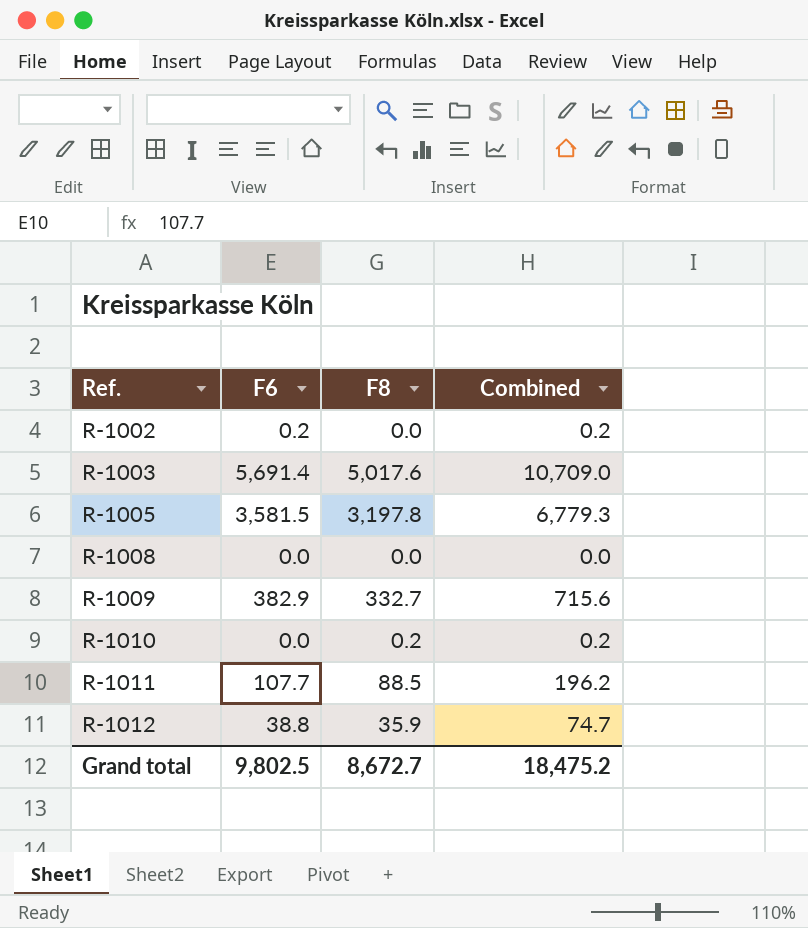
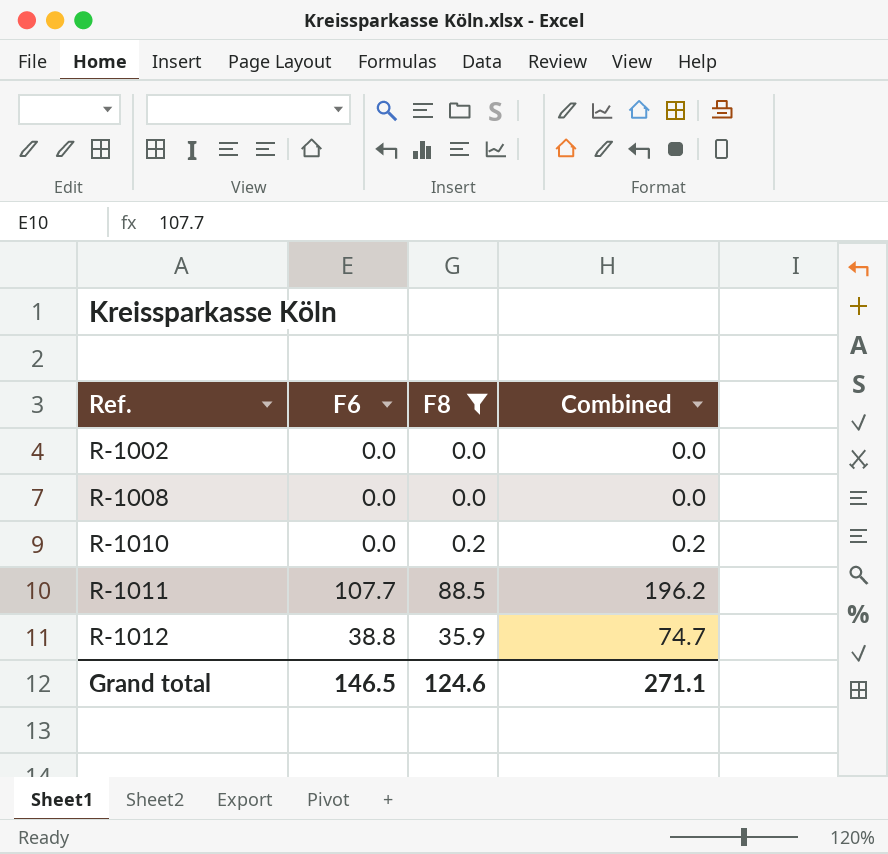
filter: none -> F8 <= 88.5
R-1002 | F6: 0.2 -> 0.0
R-1002 | Combined: 0.2 -> 0.0
Grand total | F6: 9,802.5 -> 146.5
Grand total | F8: 8,672.7 -> 124.6
Grand total | Combined: 18,475.2 -> 271.1

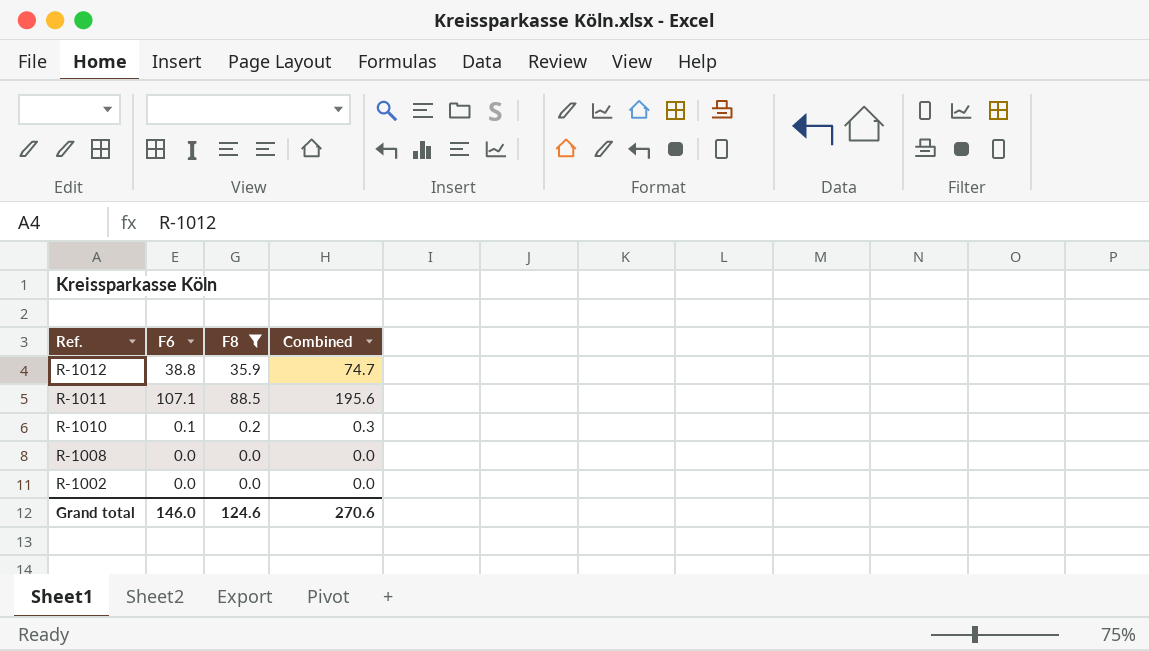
row order: Ref. ascending -> Ref. descending
R-1011 | F6: 107.7 -> 107.1
R-1011 | Combined: 196.2 -> 195.6
R-1010 | F6: 0.0 -> 0.1
R-1010 | Combined: 0.2 -> 0.3
Grand total | F6: 146.5 -> 146.0
Grand total | Combined: 271.1 -> 270.6

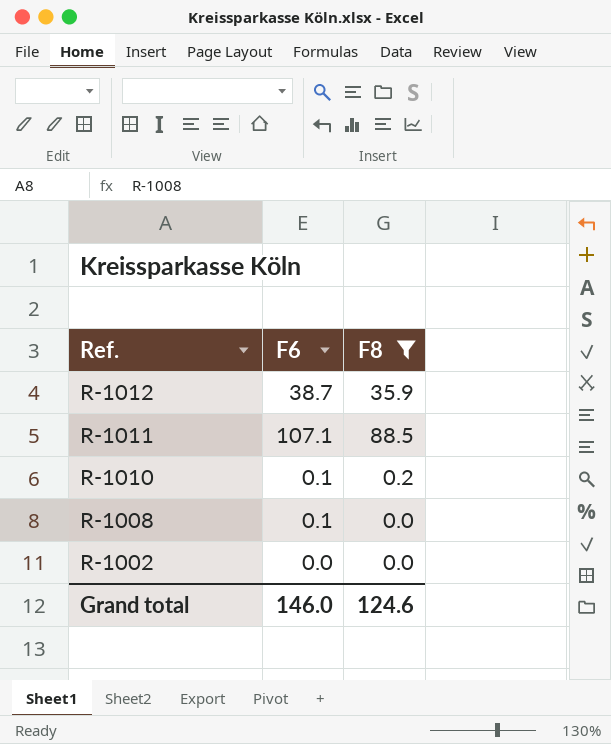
column Combined | formula: [F6] + [F8] -> none
R-1012 | F6: 38.8 -> 38.7
R-1008 | F6: 0.0 -> 0.1

